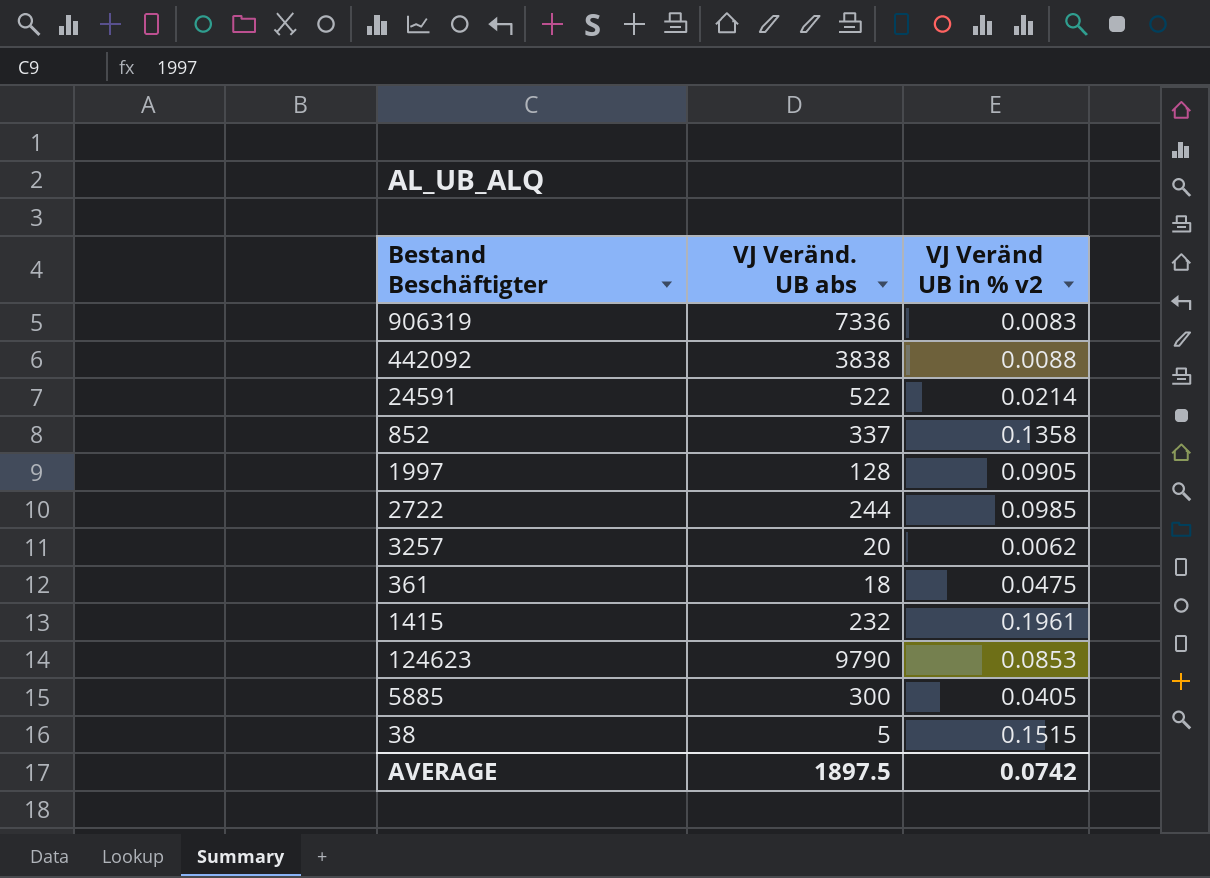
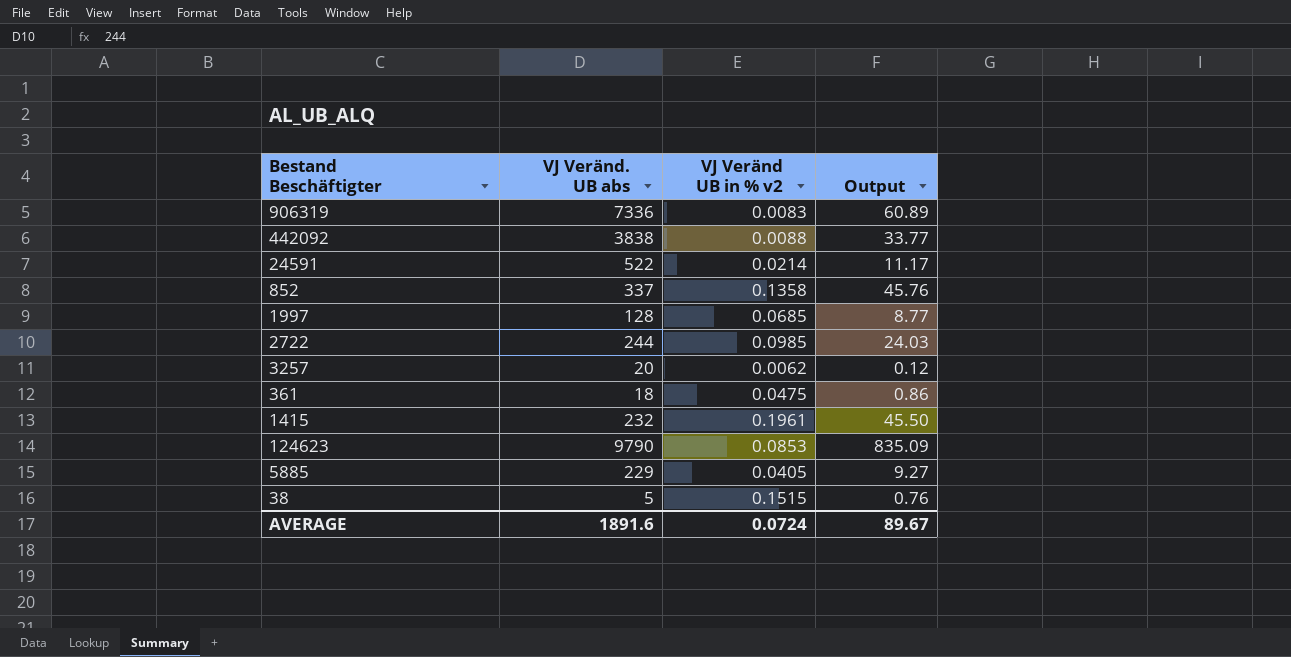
column Output | formula: none -> [VJ Veränd. UB abs] * [VJ Veränd UB in % v2]
1997 | VJ Veränd UB in % v2: 0.0905 -> 0.0685
5885 | VJ Veränd. UB abs: 300 -> 229
AVERAGE | VJ Veränd. UB abs: 1897.5 -> 1891.6
AVERAGE | VJ Veränd UB in % v2: 0.0742 -> 0.0724

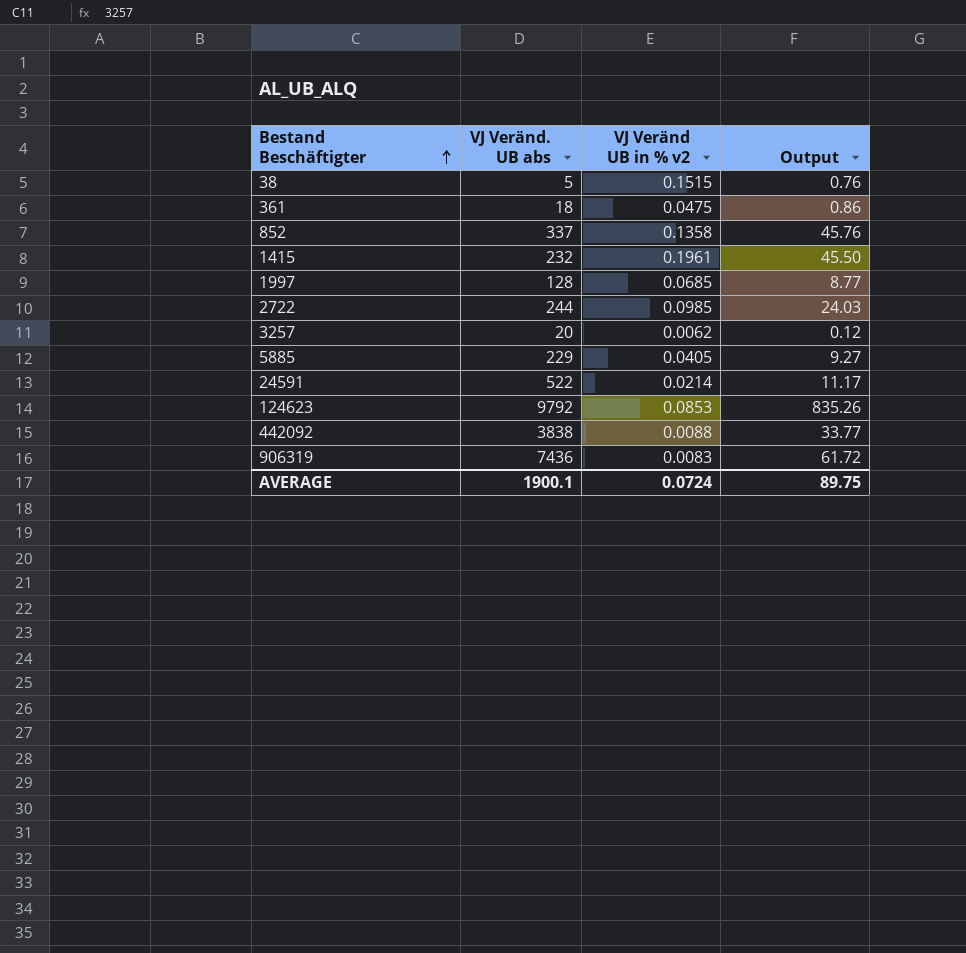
row order: none -> Bestand Beschäftigter ascending
124623 | VJ Veränd. UB abs: 9790 -> 9792
124623 | Output: 835.09 -> 835.26
906319 | VJ Veränd. UB abs: 7336 -> 7436
906319 | Output: 60.89 -> 61.72
AVERAGE | VJ Veränd. UB abs: 1891.6 -> 1900.1
AVERAGE | Output: 89.67 -> 89.75

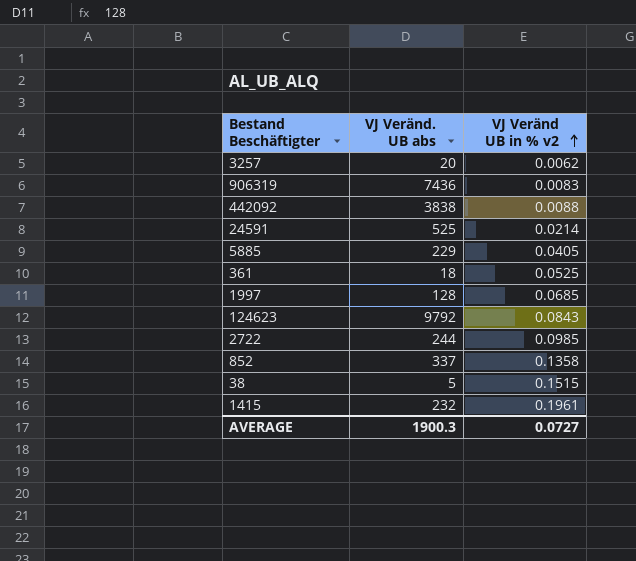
row order: Bestand Beschäftigter ascending -> VJ Veränd UB in % v2 ascending
column Output | formula: [VJ Veränd. UB abs] * [VJ Veränd UB in % v2] -> none
24591 | VJ Veränd. UB abs: 522 -> 525
361 | VJ Veränd UB in % v2: 0.0475 -> 0.0525
124623 | VJ Veränd UB in % v2: 0.0853 -> 0.0843
AVERAGE | VJ Veränd. UB abs: 1900.1 -> 1900.3
AVERAGE | VJ Veränd UB in % v2: 0.0724 -> 0.0727

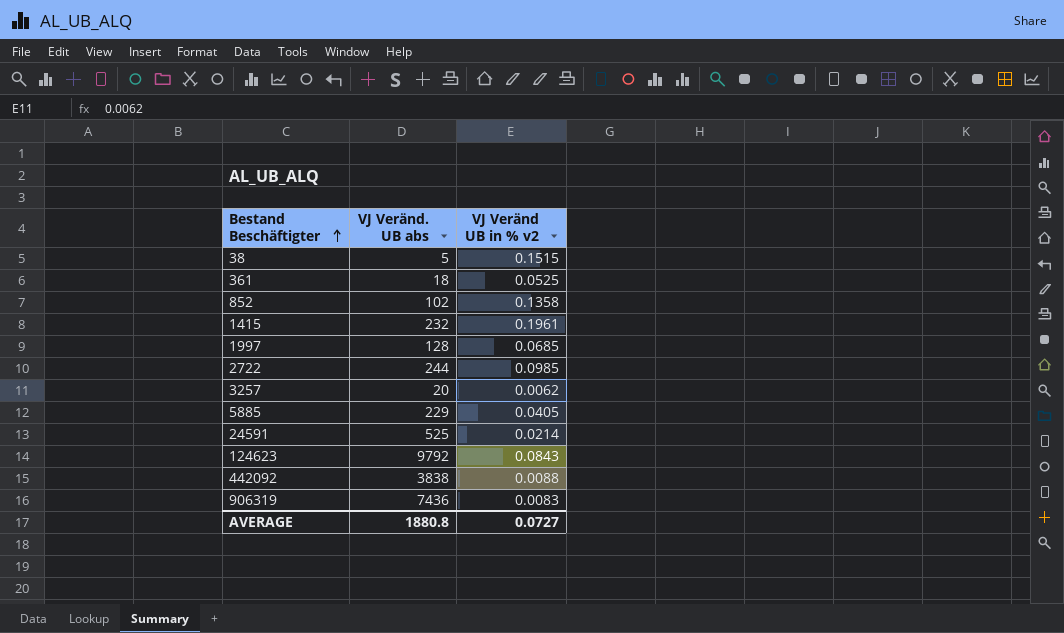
row order: VJ Veränd UB in % v2 ascending -> Bestand Beschäftigter ascending
852 | VJ Veränd. UB abs: 337 -> 102
AVERAGE | VJ Veränd. UB abs: 1900.3 -> 1880.8

